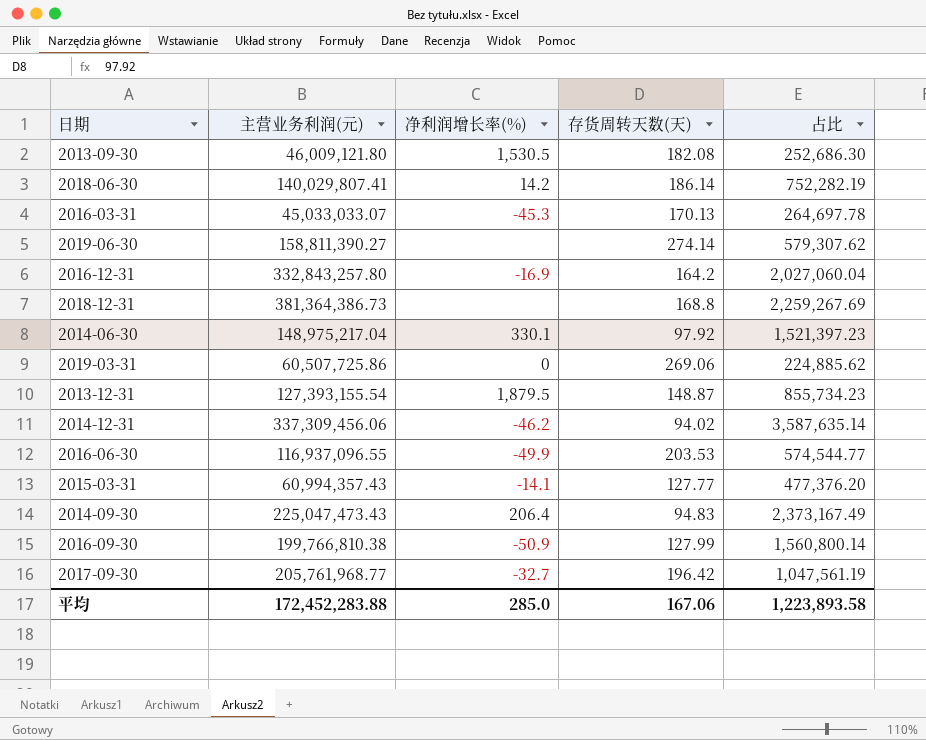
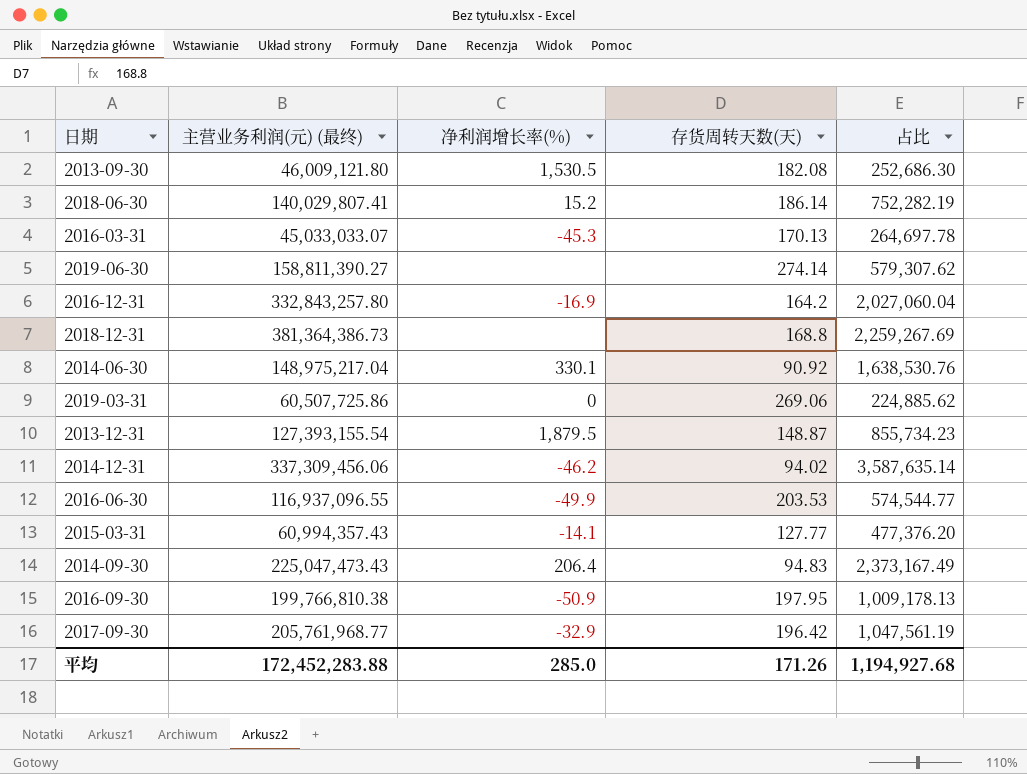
column name: 主营业务利润(元) -> 主营业务利润(元) (最终)
2018-06-30 | 净利润增长率(%): 14.2 -> 15.2
2014-06-30 | 存货周转天数(天): 97.92 -> 90.92
2014-06-30 | 占比: 1,521,397.23 -> 1,638,530.76
2016-09-30 | 存货周转天数(天): 127.99 -> 197.95
2016-09-30 | 占比: 1,560,800.14 -> 1,009,178.13
2017-09-30 | 净利润增长率(%): -32.7 -> -32.9
平均 | 存货周转天数(天): 167.06 -> 171.26
平均 | 占比: 1,223,893.58 -> 1,194,927.68

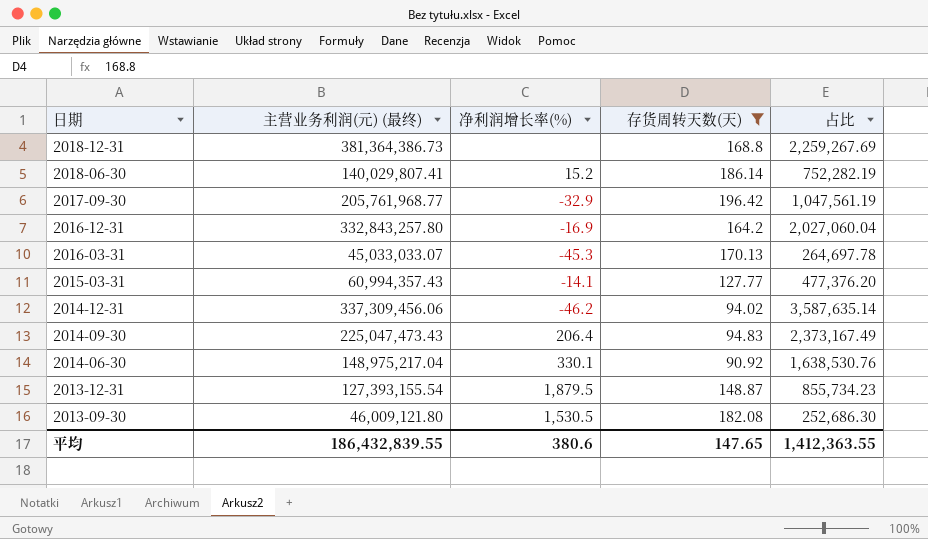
filter: none -> 存货周转天数(天) <= 196.42
row order: none -> 日期 descending
平均 | 主营业务利润(元) (最终): 172,452,283.88 -> 186,432,839.55
平均 | 净利润增长率(%): 285.0 -> 380.6
平均 | 存货周转天数(天): 171.26 -> 147.65
平均 | 占比: 1,194,927.68 -> 1,412,363.55

